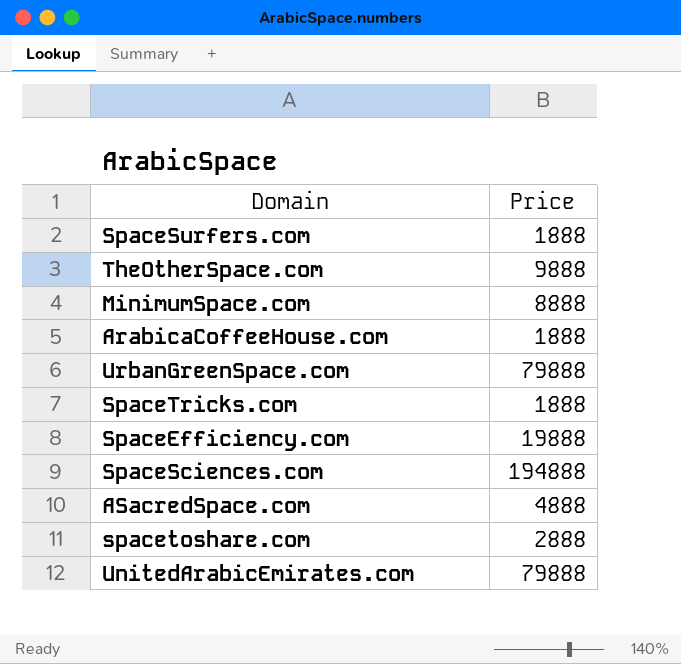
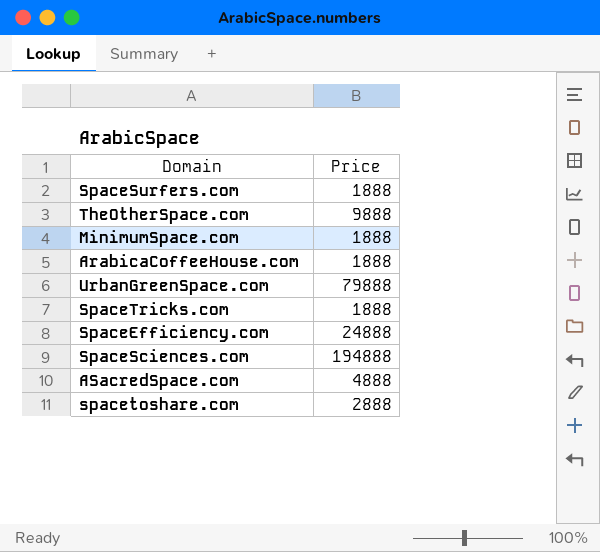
row UnitedArabicEmirates.com: 79888 -> none
MinimumSpace.com | Price: 8888 -> 1888
SpaceEfficiency.com | Price: 19888 -> 24888

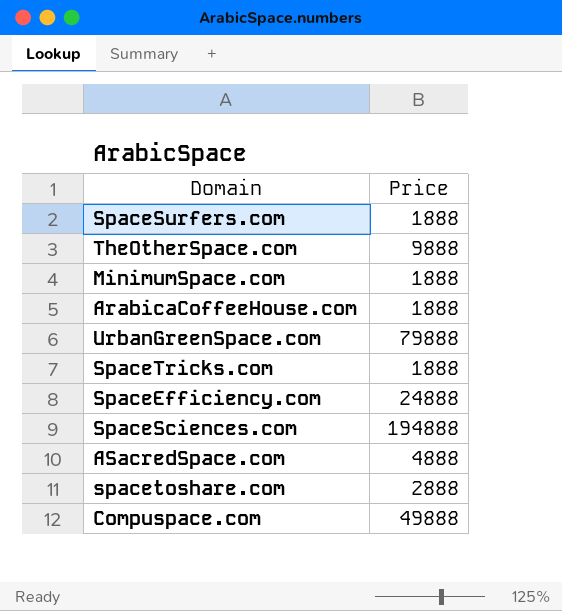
row Compuspace.com: none -> 49888

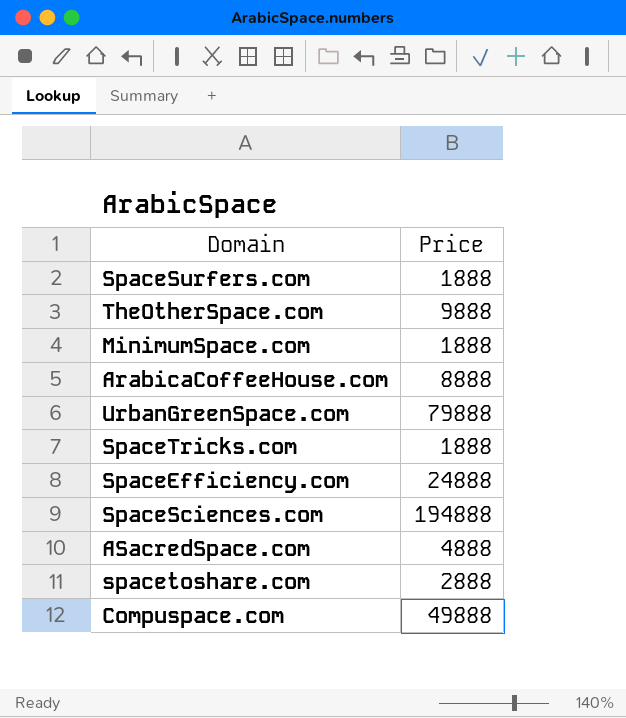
ArabicaCoffeeHouse.com | Price: 1888 -> 8888

